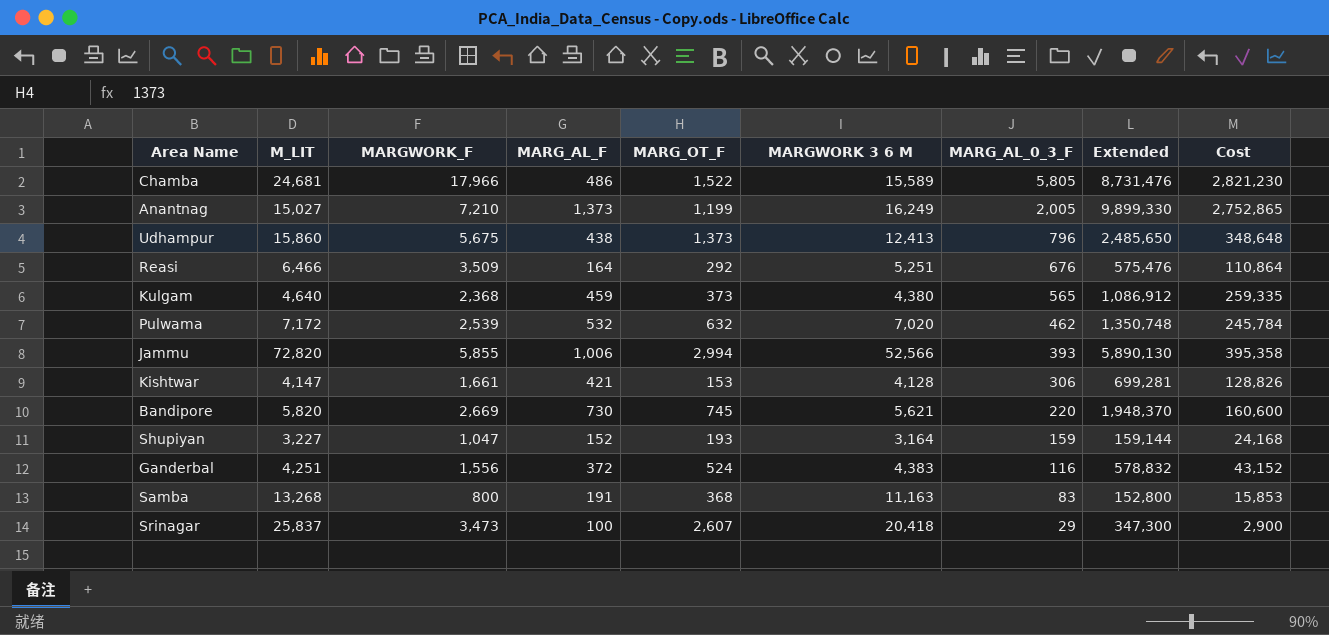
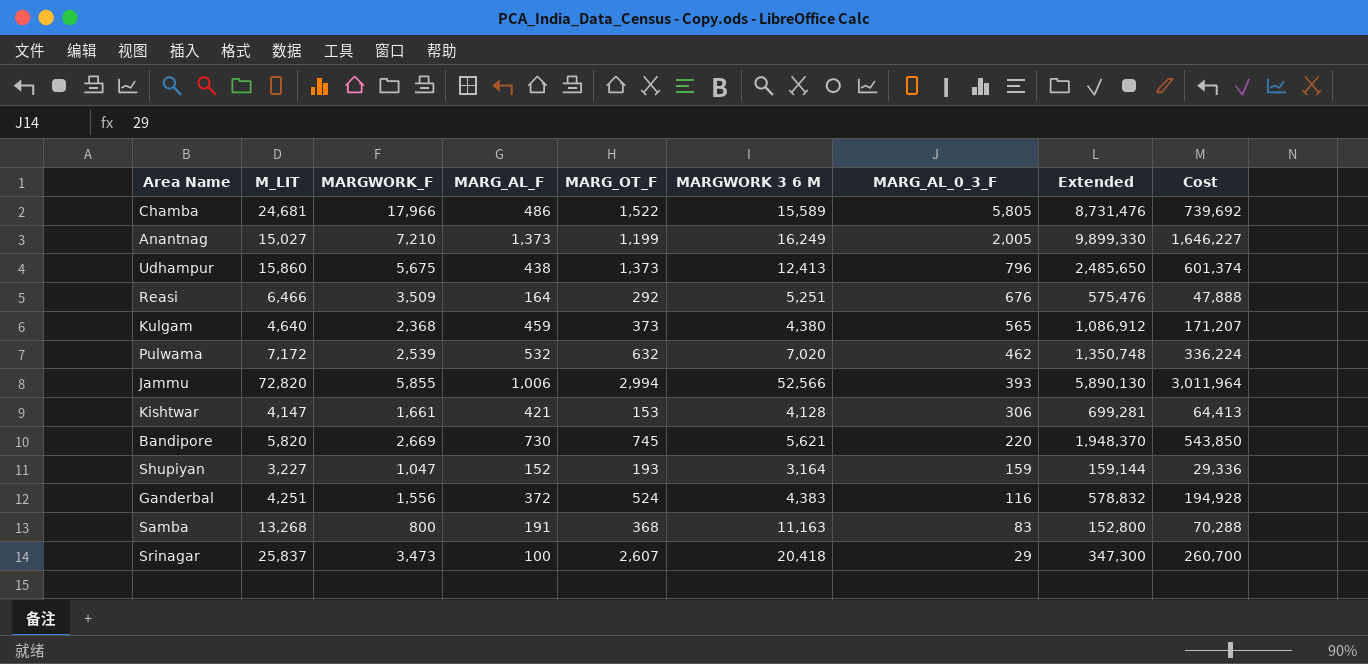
column Cost | formula: [MARG_AL_F] * [MARG_AL_0_3_F] -> [MARG_AL_F] * [MARG_OT_F]

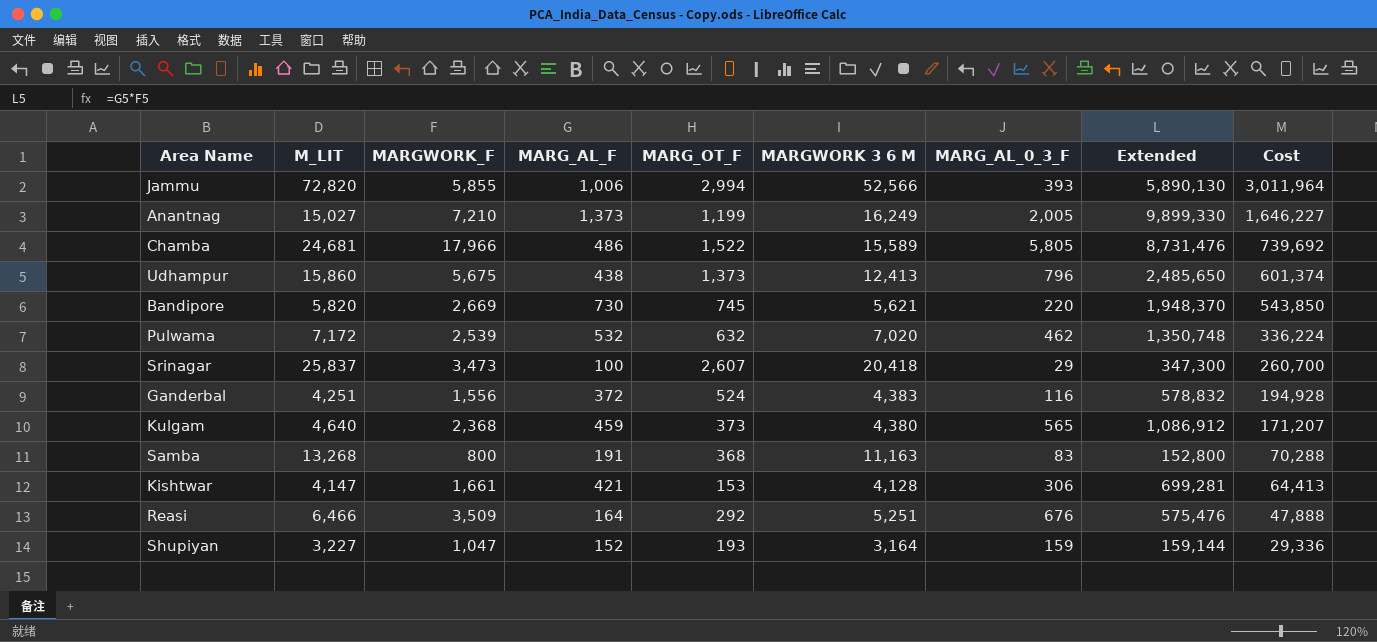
row order: MARG_AL_0_3_F descending -> Cost descending

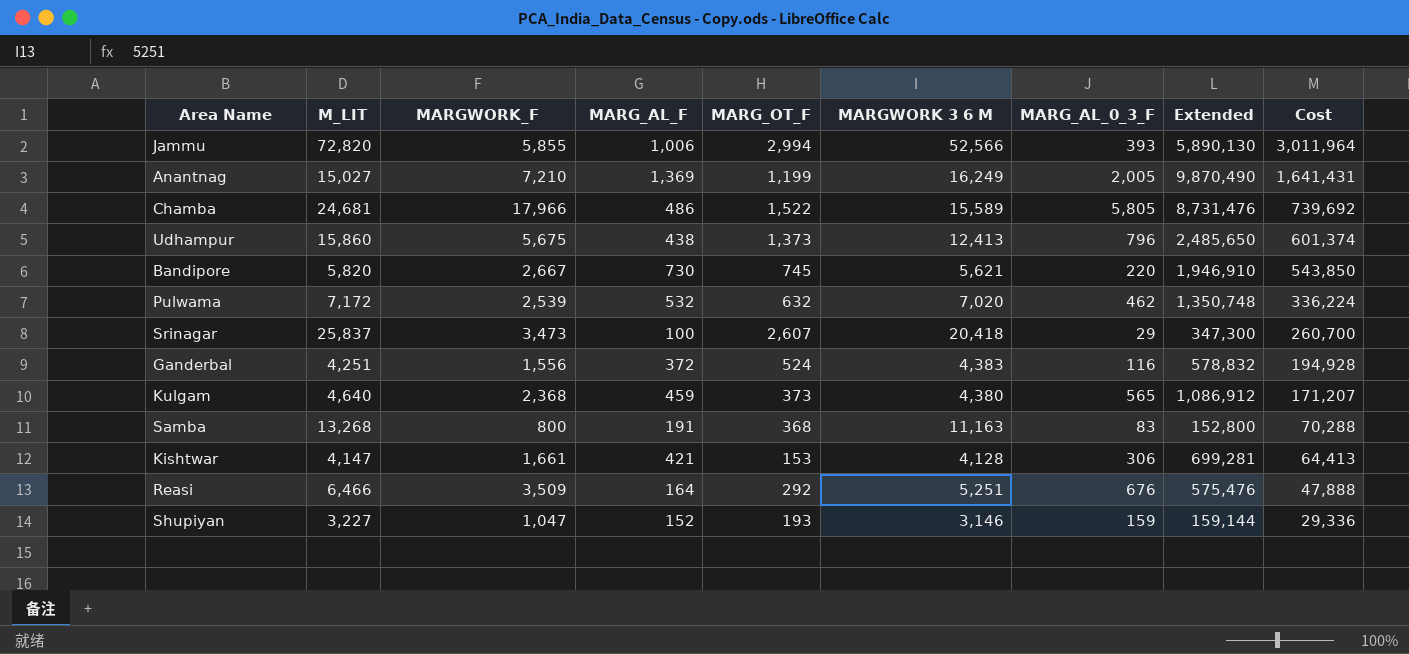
Anantnag | MARG_AL_F: 1,373 -> 1,369
Anantnag | Extended: 9,899,330 -> 9,870,490
Anantnag | Cost: 1,646,227 -> 1,641,431
Bandipore | MARGWORK_F: 2,669 -> 2,667
Bandipore | Extended: 1,948,370 -> 1,946,910
Shupiyan | MARGWORK 3 6 M: 3,164 -> 3,146

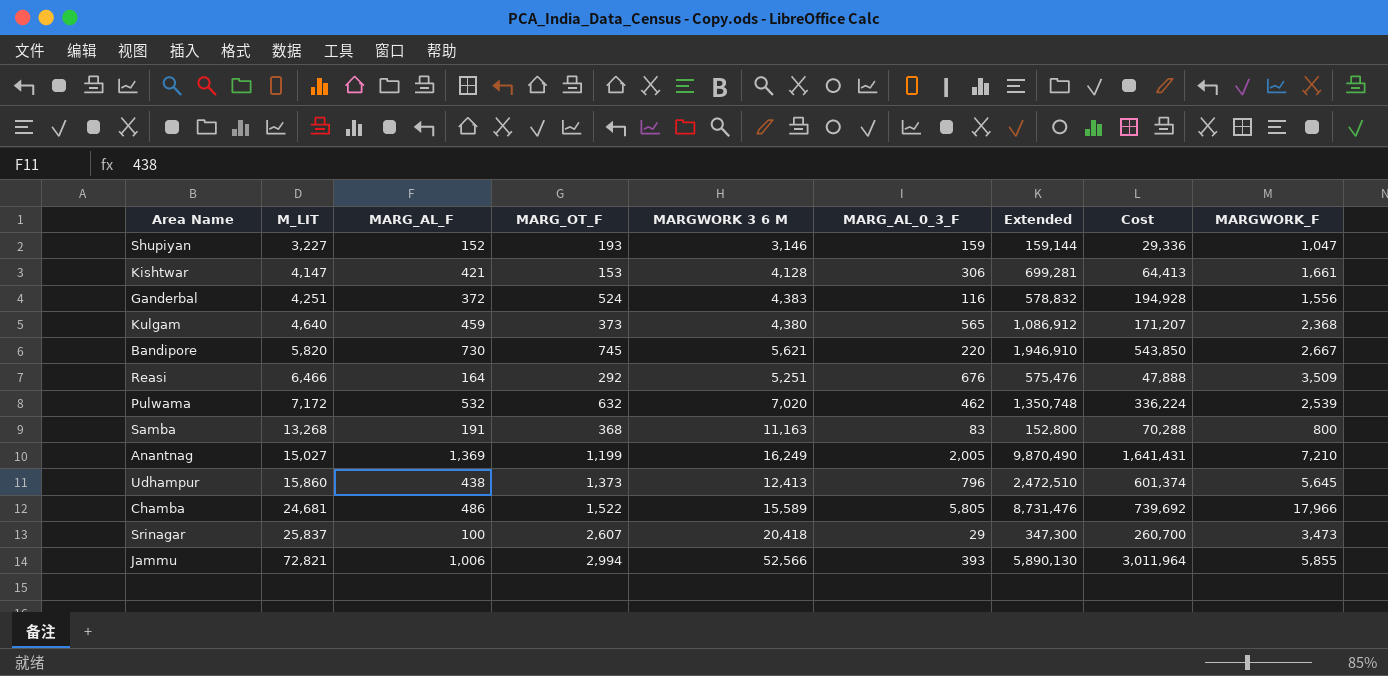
row order: Cost descending -> M_LIT ascending
column MARGWORK_F | position: 3 -> 9
Udhampur | Extended: 2,485,650 -> 2,472,510
Udhampur | MARGWORK_F: 5,675 -> 5,645
Jammu | M_LIT: 72,820 -> 72,821

